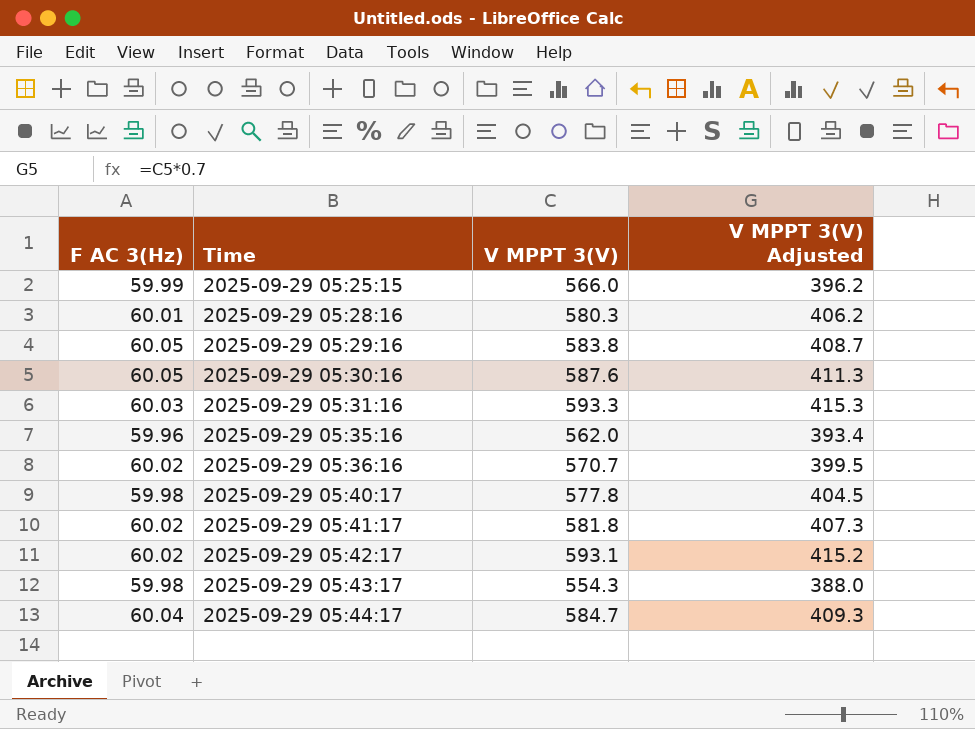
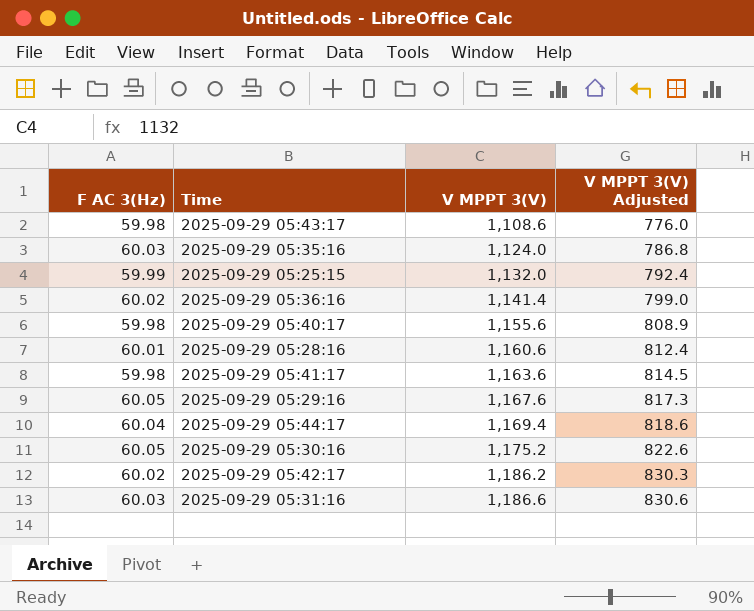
row order: Time ascending -> V MPPT 3(V) ascending
2025-09-29 05:43:17 | V MPPT 3(V): 554.3 -> 1,108.6
2025-09-29 05:43:17 | V MPPT 3(V) Adjusted: 388.0 -> 776.0
2025-09-29 05:35:16 | F AC 3(Hz): 59.96 -> 60.03
2025-09-29 05:35:16 | V MPPT 3(V): 562.0 -> 1,124.0
2025-09-29 05:35:16 | V MPPT 3(V) Adjusted: 393.4 -> 786.8
2025-09-29 05:25:15 | V MPPT 3(V): 566.0 -> 1,132.0
2025-09-29 05:25:15 | V MPPT 3(V) Adjusted: 396.2 -> 792.4
2025-09-29 05:36:16 | V MPPT 3(V): 570.7 -> 1,141.4
2025-09-29 05:36:16 | V MPPT 3(V) Adjusted: 399.5 -> 799.0
2025-09-29 05:40:17 | V MPPT 3(V): 577.8 -> 1,155.6
2025-09-29 05:40:17 | V MPPT 3(V) Adjusted: 404.5 -> 808.9
2025-09-29 05:28:16 | V MPPT 3(V): 580.3 -> 1,160.6
2025-09-29 05:28:16 | V MPPT 3(V) Adjusted: 406.2 -> 812.4
2025-09-29 05:41:17 | F AC 3(Hz): 60.02 -> 59.98
2025-09-29 05:41:17 | V MPPT 3(V): 581.8 -> 1,163.6
2025-09-29 05:41:17 | V MPPT 3(V) Adjusted: 407.3 -> 814.5
2025-09-29 05:29:16 | V MPPT 3(V): 583.8 -> 1,167.6
2025-09-29 05:29:16 | V MPPT 3(V) Adjusted: 408.7 -> 817.3
2025-09-29 05:44:17 | V MPPT 3(V): 584.7 -> 1,169.4
2025-09-29 05:44:17 | V MPPT 3(V) Adjusted: 409.3 -> 818.6
2025-09-29 05:30:16 | V MPPT 3(V): 587.6 -> 1,175.2
2025-09-29 05:30:16 | V MPPT 3(V) Adjusted: 411.3 -> 822.6
2025-09-29 05:42:17 | V MPPT 3(V): 593.1 -> 1,186.2
2025-09-29 05:42:17 | V MPPT 3(V) Adjusted: 415.2 -> 830.3
2025-09-29 05:31:16 | V MPPT 3(V): 593.3 -> 1,186.6
2025-09-29 05:31:16 | V MPPT 3(V) Adjusted: 415.3 -> 830.6

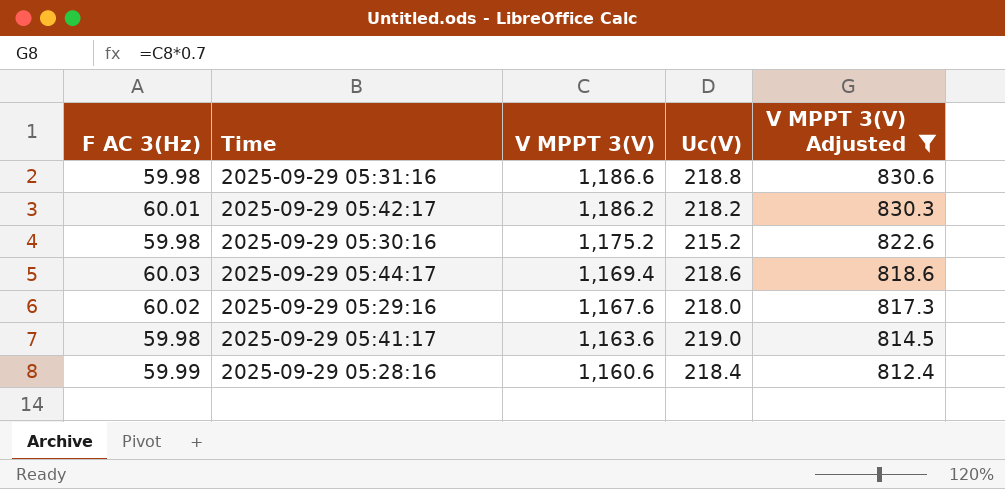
filter: none -> V MPPT 3(V) Adjusted >= 812.4
row order: V MPPT 3(V) ascending -> V MPPT 3(V) descending
column Uc(V) | position: none -> 4
2025-09-29 05:31:16 | F AC 3(Hz): 60.03 -> 59.98
2025-09-29 05:42:17 | F AC 3(Hz): 60.02 -> 60.01
2025-09-29 05:30:16 | F AC 3(Hz): 60.05 -> 59.98
2025-09-29 05:44:17 | F AC 3(Hz): 60.04 -> 60.03
2025-09-29 05:29:16 | F AC 3(Hz): 60.05 -> 60.02
2025-09-29 05:28:16 | F AC 3(Hz): 60.01 -> 59.99

